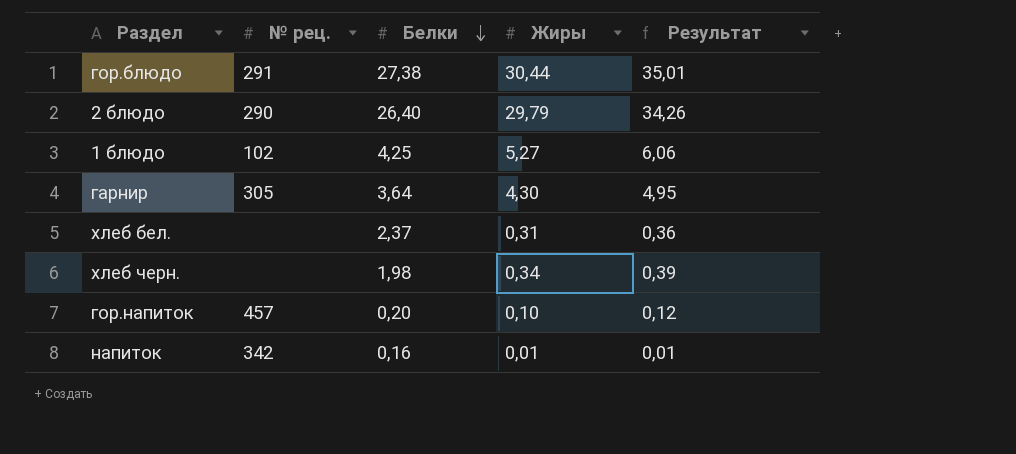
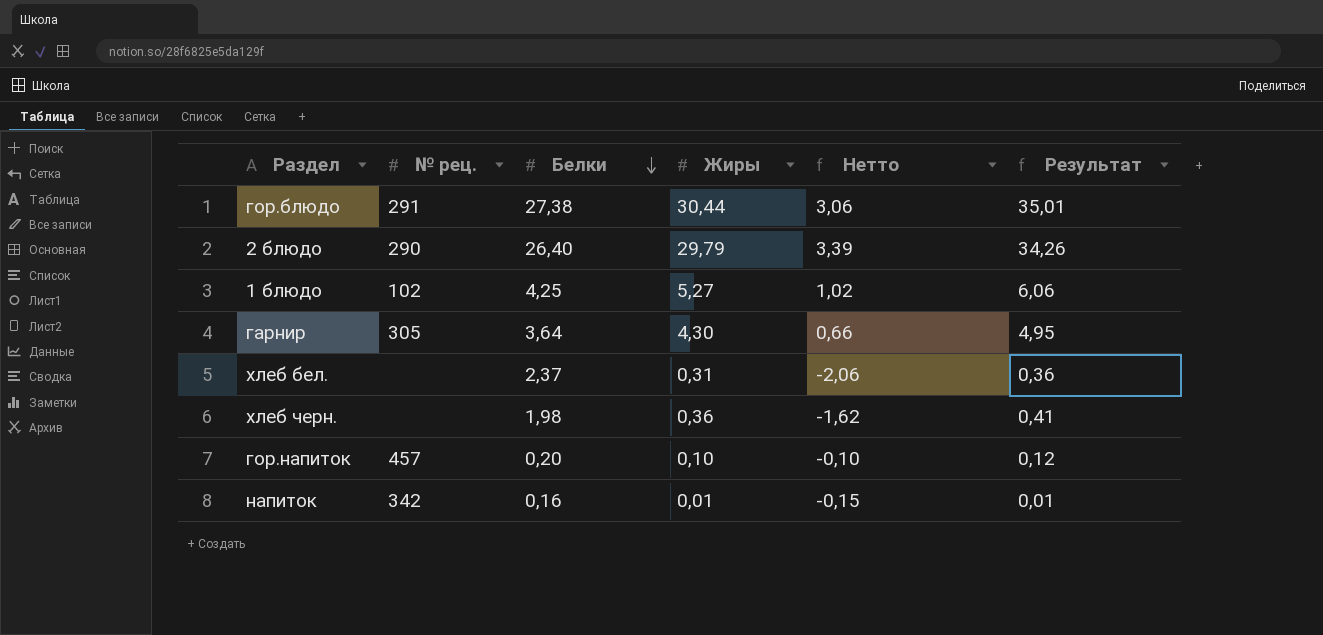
column Нетто | formula: none -> [Жиры] - [Белки]
хлеб черн. | Жиры: 0,34 -> 0,36
хлеб черн. | Результат: 0,39 -> 0,41

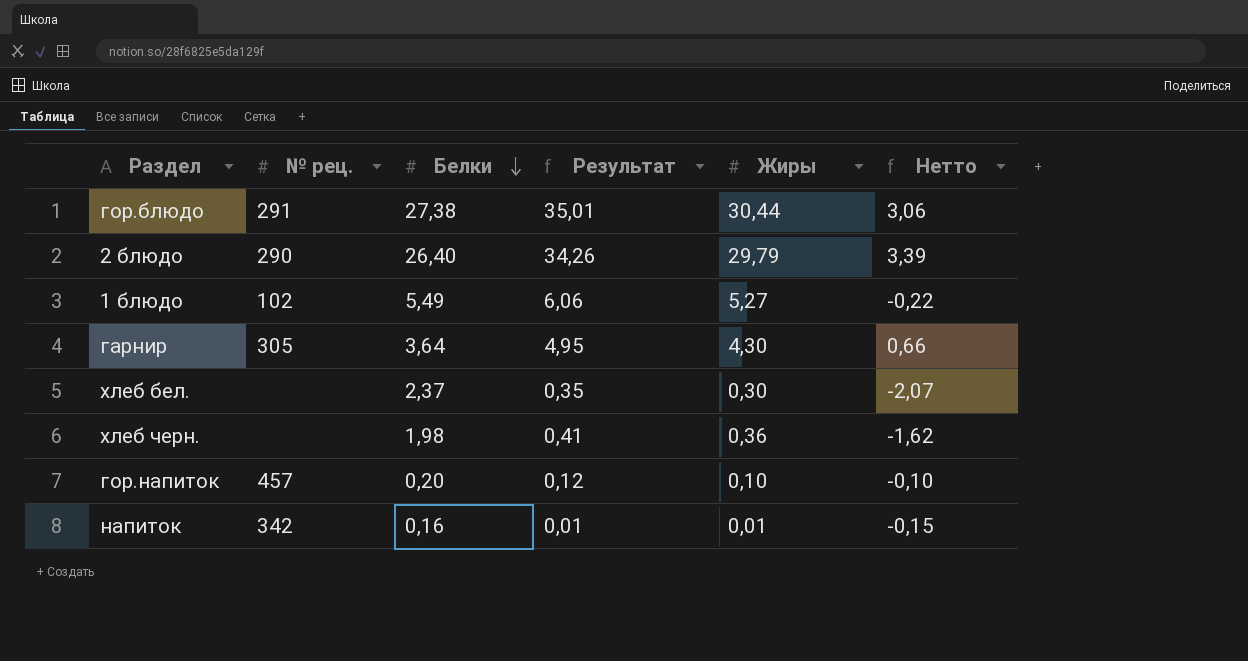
column Результат | position: 6 -> 4
1 блюдо | Белки: 4,25 -> 5,49
1 блюдо | Нетто: 1,02 -> -0,22
хлеб бел. | Результат: 0,36 -> 0,35
хлеб бел. | Жиры: 0,31 -> 0,30
хлеб бел. | Нетто: -2,06 -> -2,07

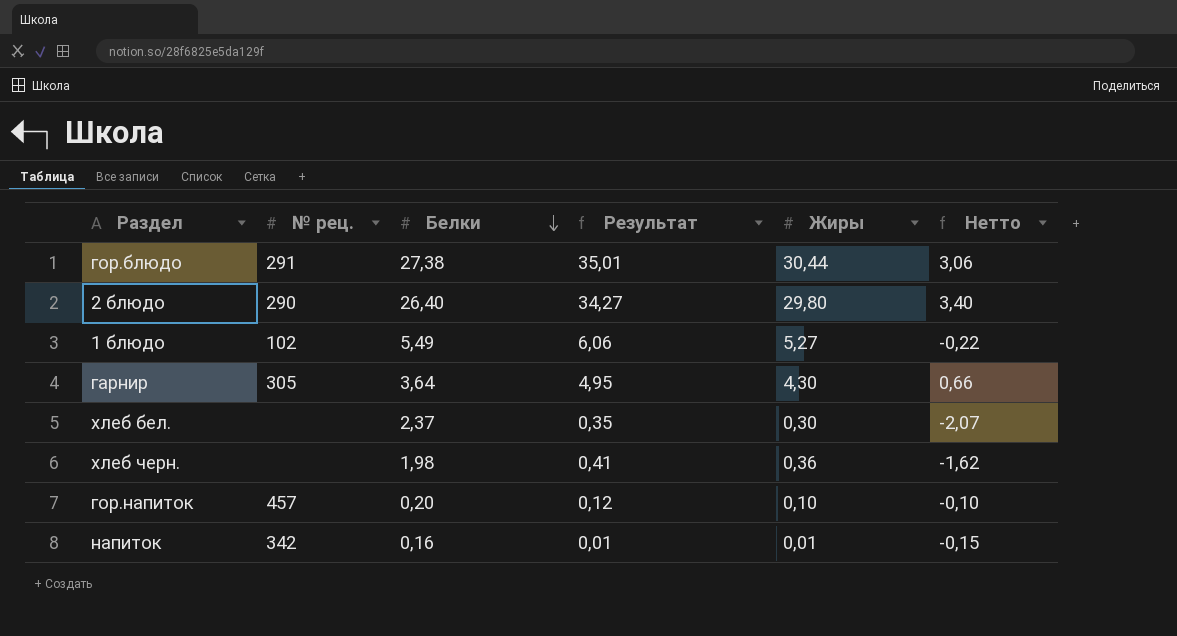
2 блюдо | Результат: 34,26 -> 34,27
2 блюдо | Жиры: 29,79 -> 29,80
2 блюдо | Нетто: 3,39 -> 3,40

